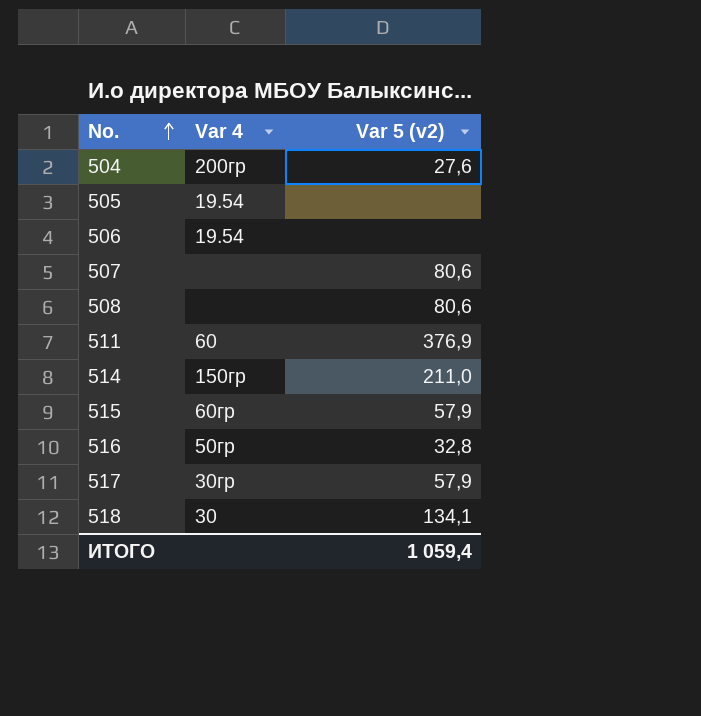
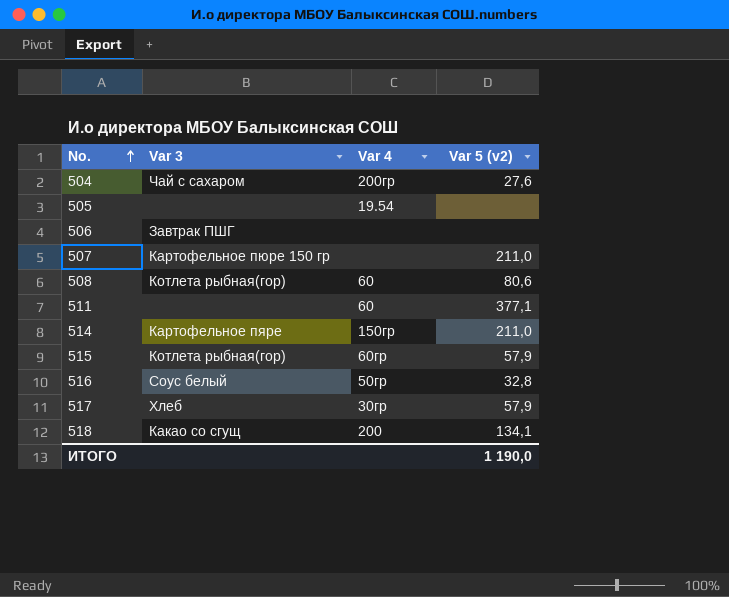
column Var 3 | position: none -> 2
506 | Var 4: 19.54 -> none
507 | Var 5 (v2): 80,6 -> 211,0
508 | Var 4: none -> 60
511 | Var 5 (v2): 376,9 -> 377,1
518 | Var 4: 30 -> 200
ИТОГО | Var 5 (v2): 1 059,4 -> 1 190,0

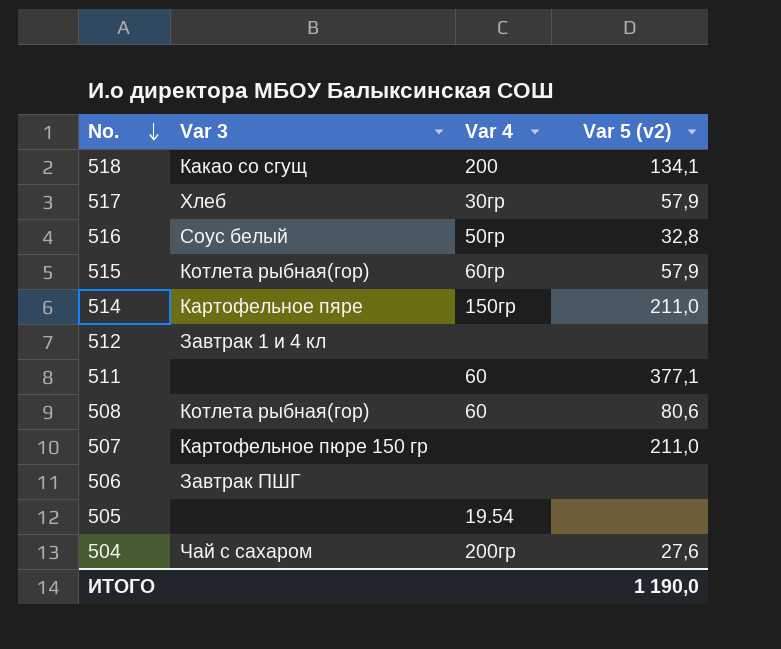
row order: No. ascending -> No. descending
row 512: none -> Завтрак 1 и 4 кл | none | none

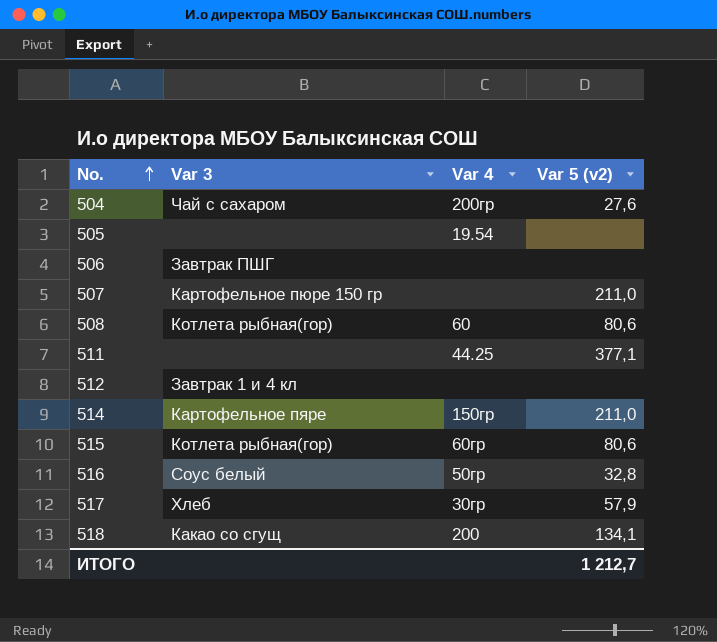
row order: No. descending -> No. ascending
511 | Var 4: 60 -> 44.25
515 | Var 5 (v2): 57,9 -> 80,6
ИТОГО | Var 5 (v2): 1 190,0 -> 1 212,7

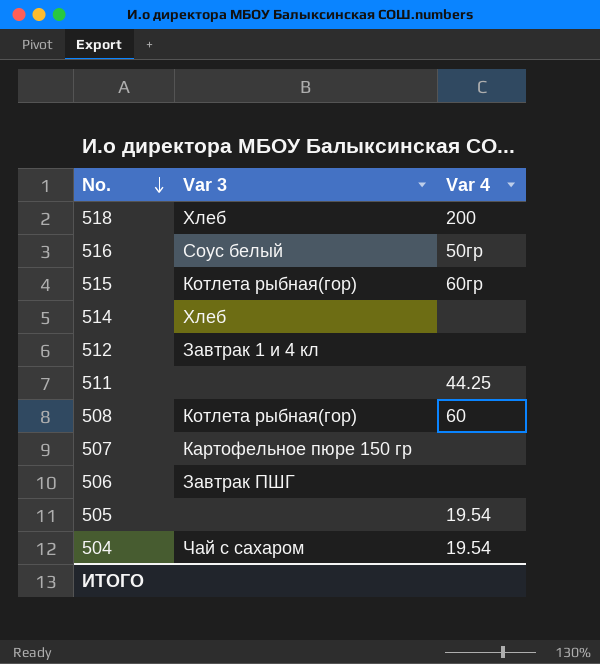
row order: No. ascending -> No. descending
column Var 5 (v2) | position: 4 -> none
row 517: Хлеб | 30гр | 57,9 -> none
518 | Var 3: Какао со сгущ -> Хлеб
514 | Var 3: Картофельное пяре -> Хлеб
514 | Var 4: 150гр -> none
504 | Var 4: 200гр -> 19.54

